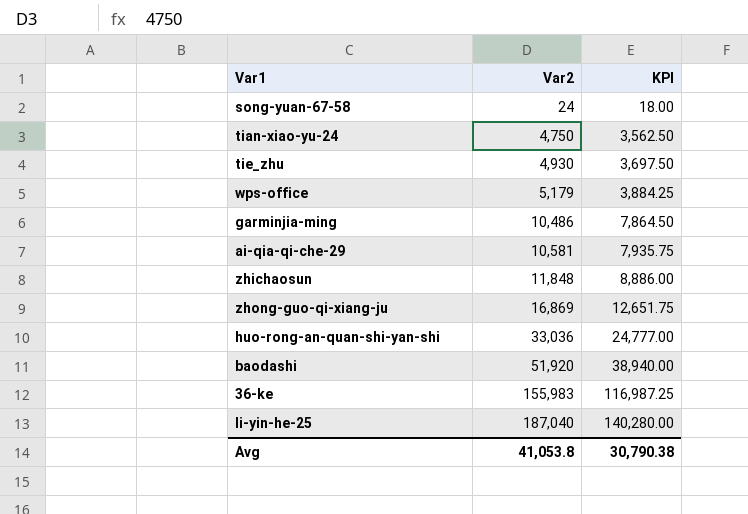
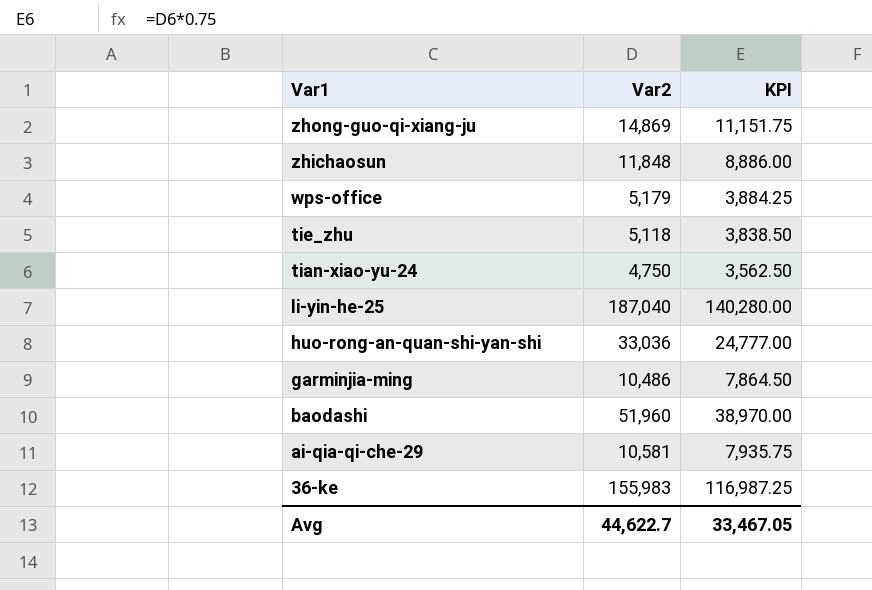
row order: Var2 ascending -> Var1 descending
row song-yuan-67-58: 24 | 18.00 -> none
zhong-guo-qi-xiang-ju | Var2: 16,869 -> 14,869
zhong-guo-qi-xiang-ju | KPI: 12,651.75 -> 11,151.75
tie_zhu | Var2: 4,930 -> 5,118
tie_zhu | KPI: 3,697.50 -> 3,838.50
baodashi | Var2: 51,920 -> 51,960
baodashi | KPI: 38,940.00 -> 38,970.00
Avg | Var2: 41,053.8 -> 44,622.7
Avg | KPI: 30,790.38 -> 33,467.05

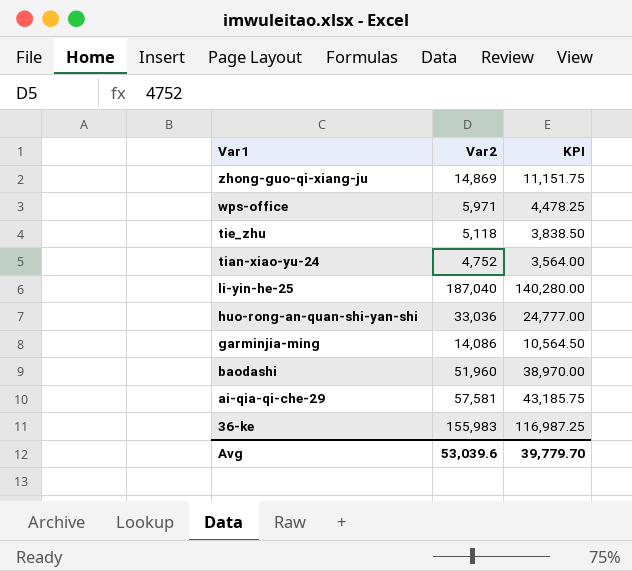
row zhichaosun: 11,848 | 8,886.00 -> none
wps-office | Var2: 5,179 -> 5,971
wps-office | KPI: 3,884.25 -> 4,478.25
tian-xiao-yu-24 | Var2: 4,750 -> 4,752
tian-xiao-yu-24 | KPI: 3,562.50 -> 3,564.00
garminjia-ming | Var2: 10,486 -> 14,086
garminjia-ming | KPI: 7,864.50 -> 10,564.50
ai-qia-qi-che-29 | Var2: 10,581 -> 57,581
ai-qia-qi-che-29 | KPI: 7,935.75 -> 43,185.75
Avg | Var2: 44,622.7 -> 53,039.6
Avg | KPI: 33,467.05 -> 39,779.70

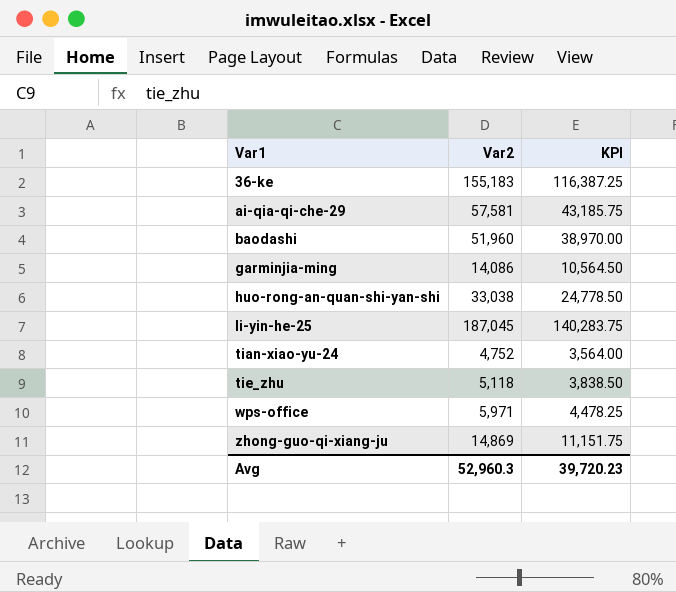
row order: Var1 descending -> Var1 ascending
36-ke | Var2: 155,983 -> 155,183
36-ke | KPI: 116,987.25 -> 116,387.25
huo-rong-an-quan-shi-yan-shi | Var2: 33,036 -> 33,038
huo-rong-an-quan-shi-yan-shi | KPI: 24,777.00 -> 24,778.50
li-yin-he-25 | Var2: 187,040 -> 187,045
li-yin-he-25 | KPI: 140,280.00 -> 140,283.75
Avg | Var2: 53,039.6 -> 52,960.3
Avg | KPI: 39,779.70 -> 39,720.23

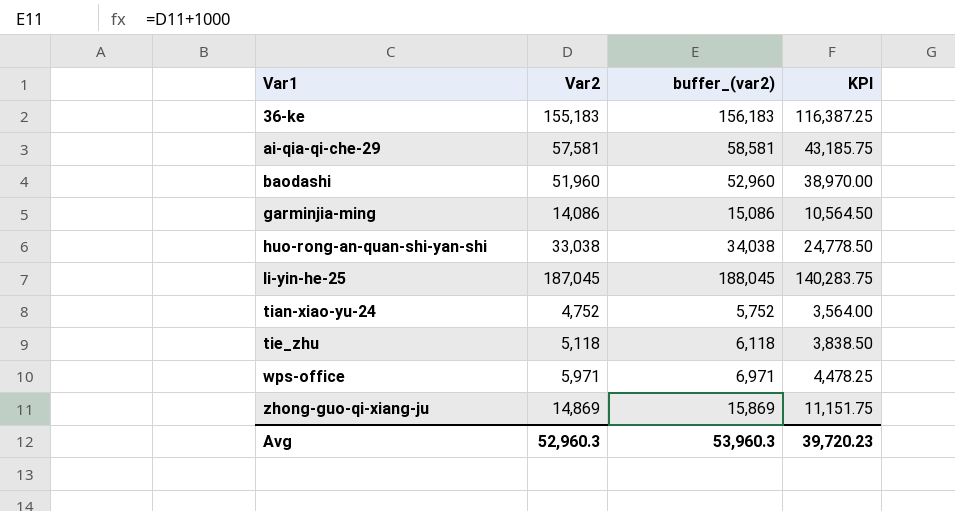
column buffer_(var2) | formula: none -> [Var2] + 1000

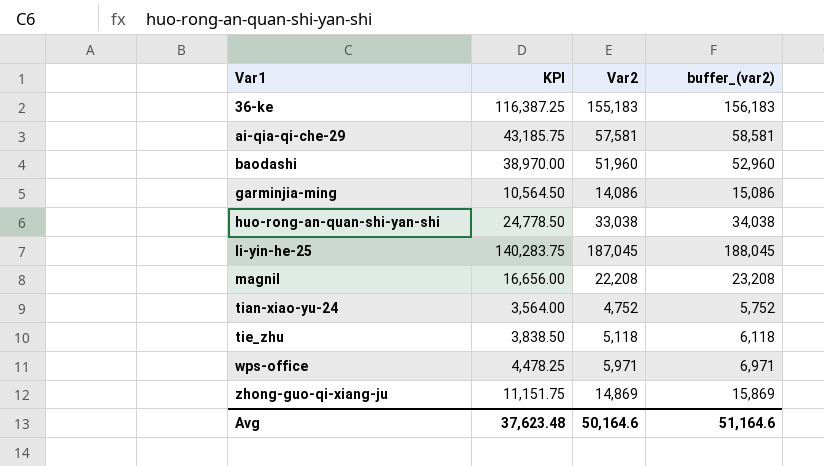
column KPI | position: 4 -> 2
row magnil: none -> 16,656.00 | 22,208 | 23,208
Avg | KPI: 39,720.23 -> 37,623.48
Avg | Var2: 52,960.3 -> 50,164.6
Avg | buffer_(var2): 53,960.3 -> 51,164.6

